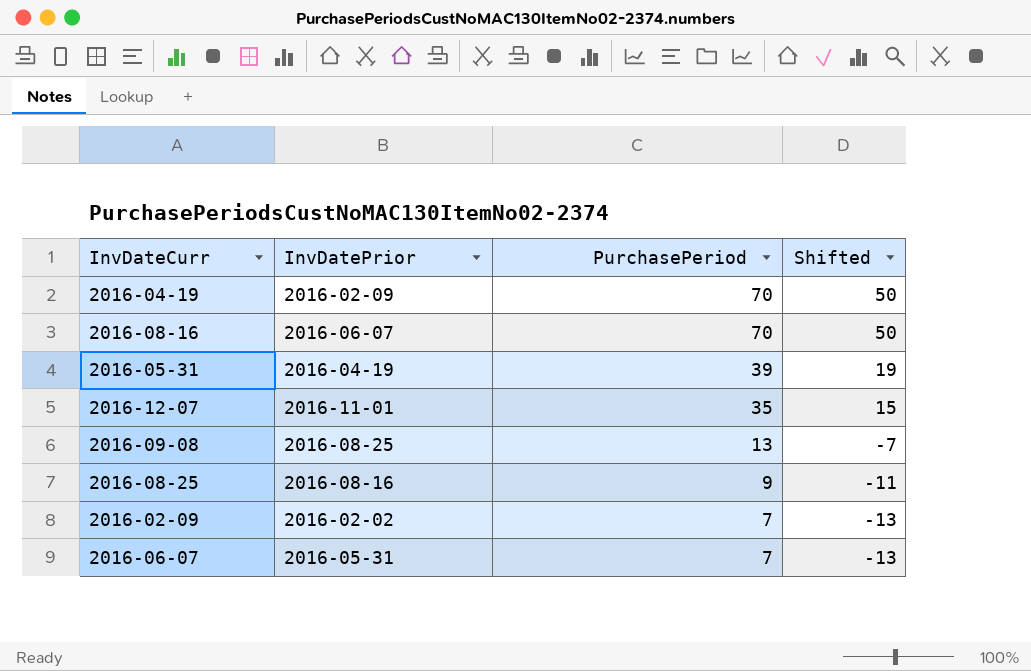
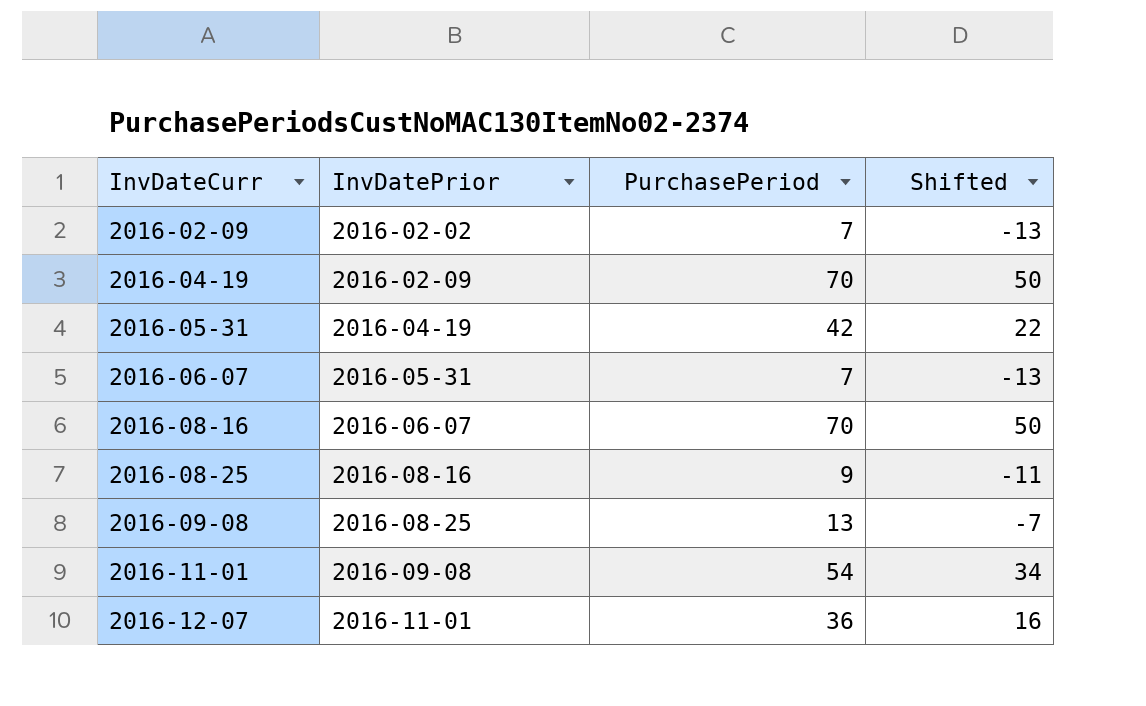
row order: PurchasePeriod descending -> InvDateCurr ascending
2016-05-31 | PurchasePeriod: 39 -> 42
2016-05-31 | Shifted: 19 -> 22
row 2016-11-01: none -> 2016-09-08 | 54 | 34
2016-12-07 | PurchasePeriod: 35 -> 36
2016-12-07 | Shifted: 15 -> 16

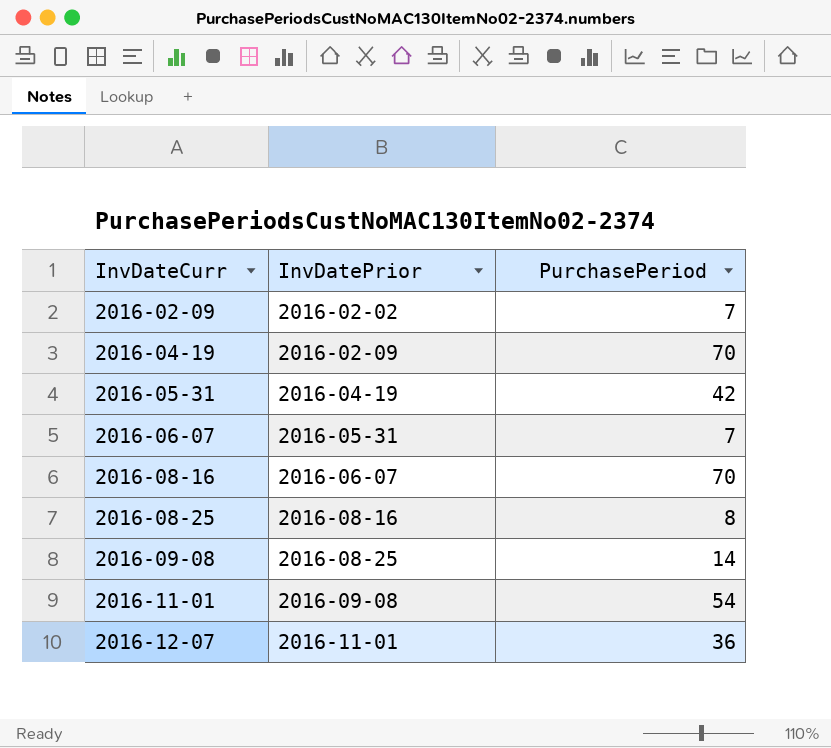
column Shifted | formula: [PurchasePeriod] - 20 -> none
2016-08-25 | PurchasePeriod: 9 -> 8
2016-09-08 | PurchasePeriod: 13 -> 14

